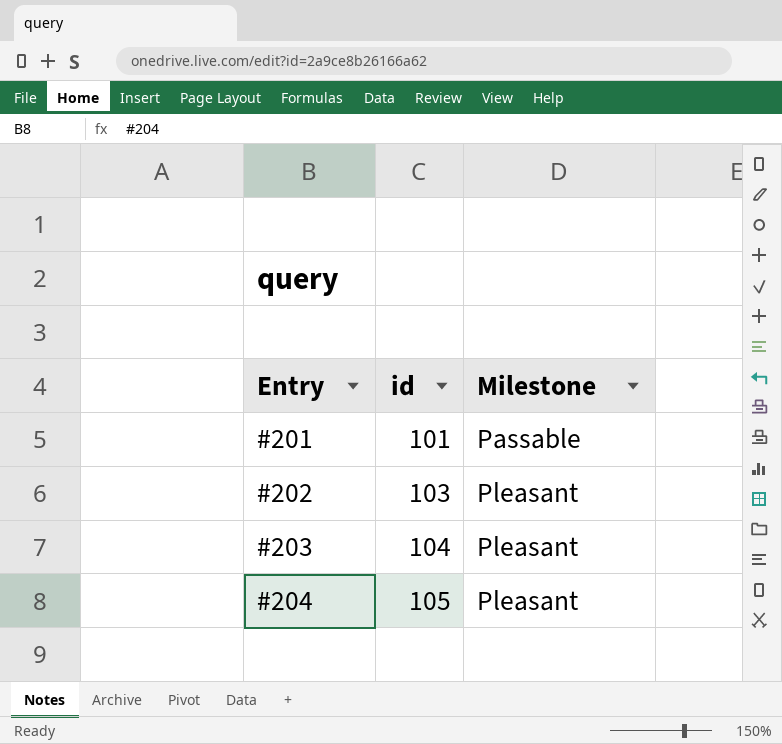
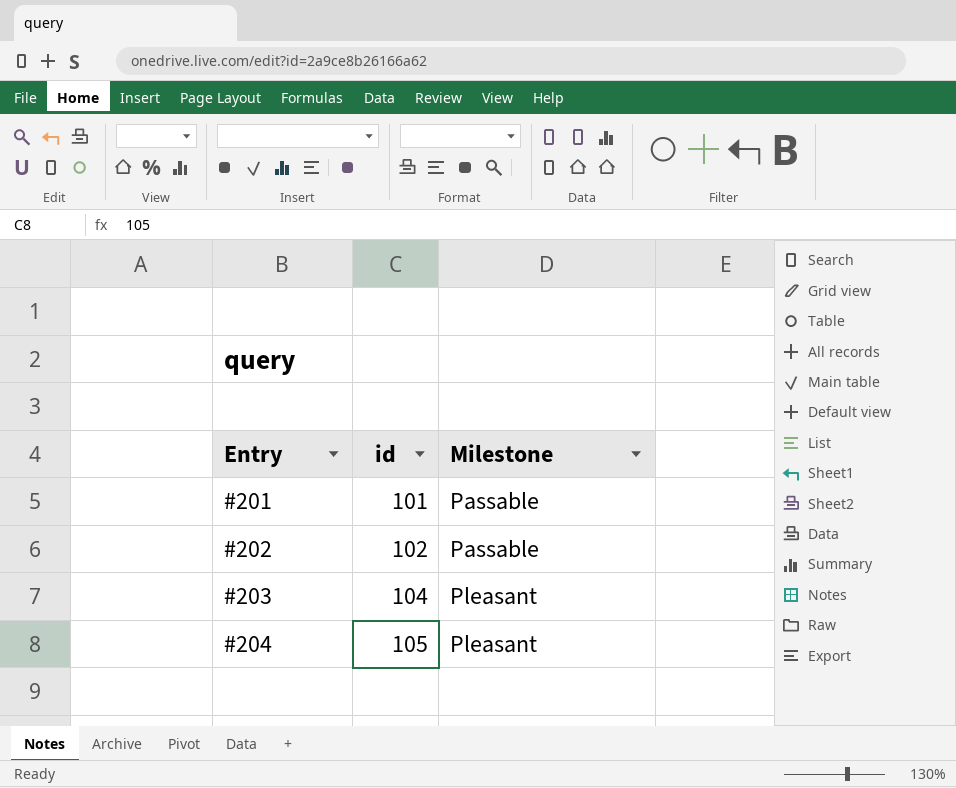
#202 | id: 103 -> 102
#202 | Milestone: Pleasant -> Passable

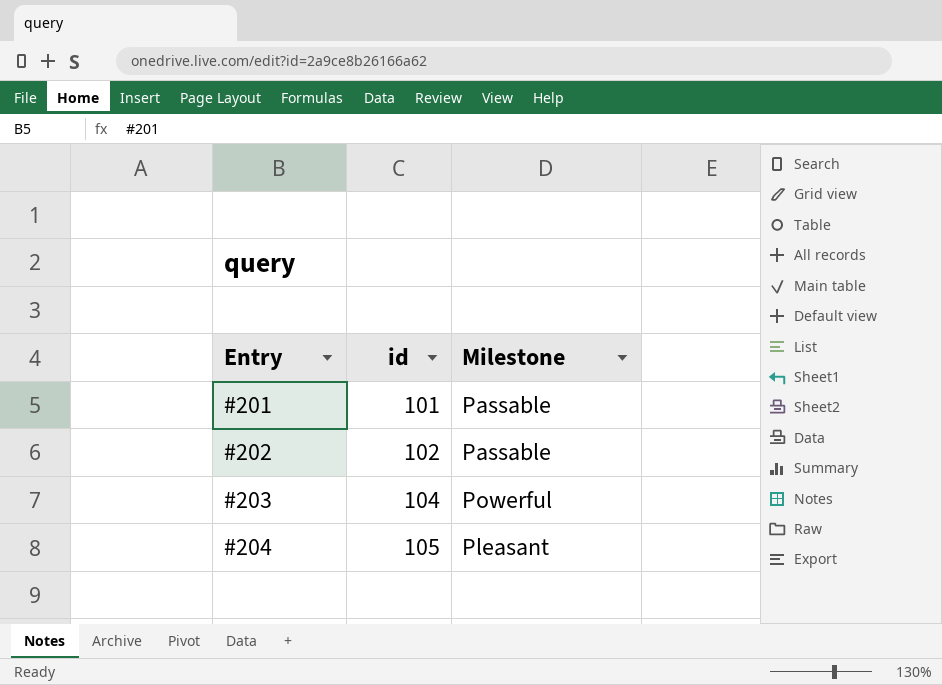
#203 | Milestone: Pleasant -> Powerful

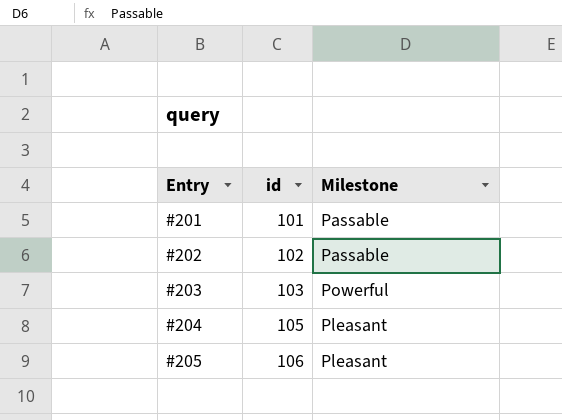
#203 | id: 104 -> 103
row #205: none -> 106 | Pleasant

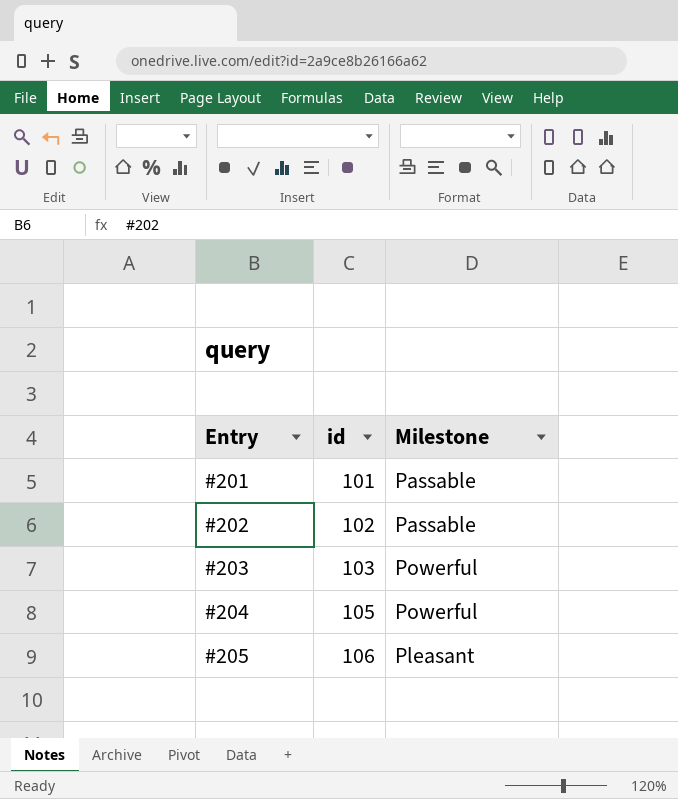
#204 | Milestone: Pleasant -> Powerful

